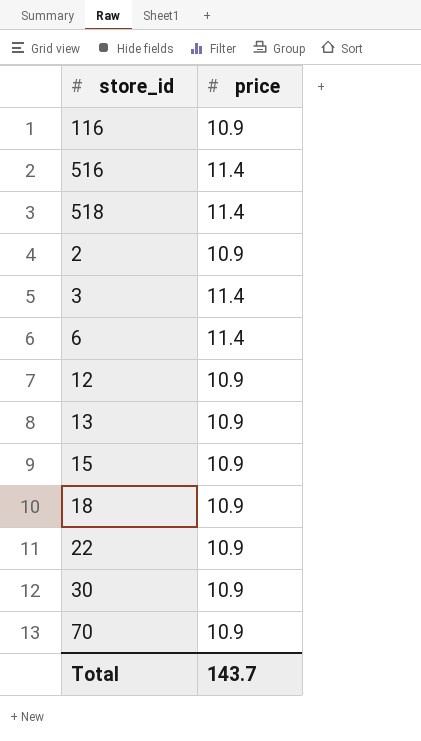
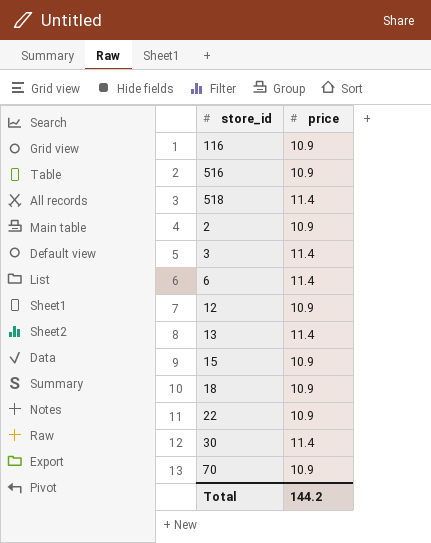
516 | price: 11.4 -> 10.9
13 | price: 10.9 -> 11.4
30 | price: 10.9 -> 11.4
Total | price: 143.7 -> 144.2

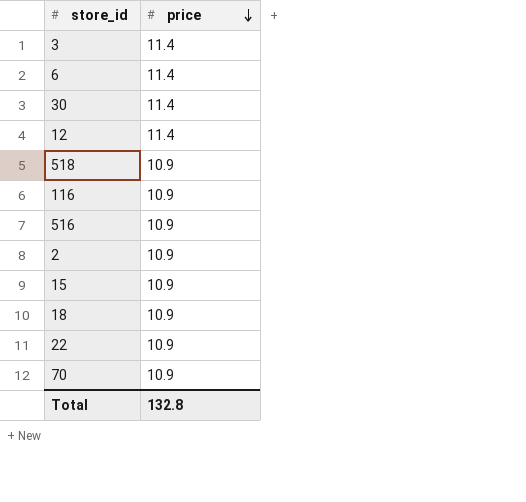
row order: none -> price descending
row 13: 11.4 -> none
12 | price: 10.9 -> 11.4
518 | price: 11.4 -> 10.9
Total | price: 144.2 -> 132.8

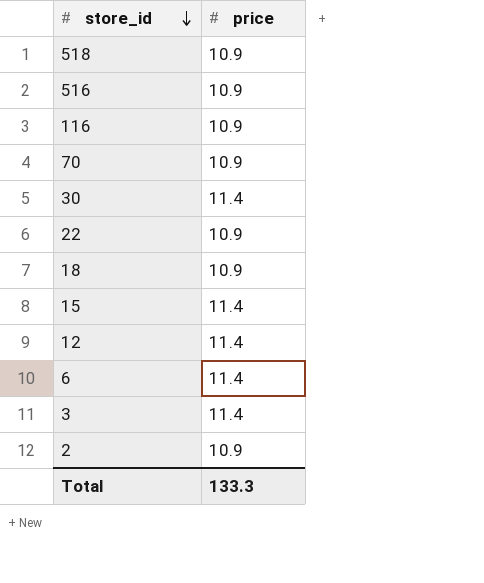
row order: price descending -> store_id descending
15 | price: 10.9 -> 11.4
Total | price: 132.8 -> 133.3

